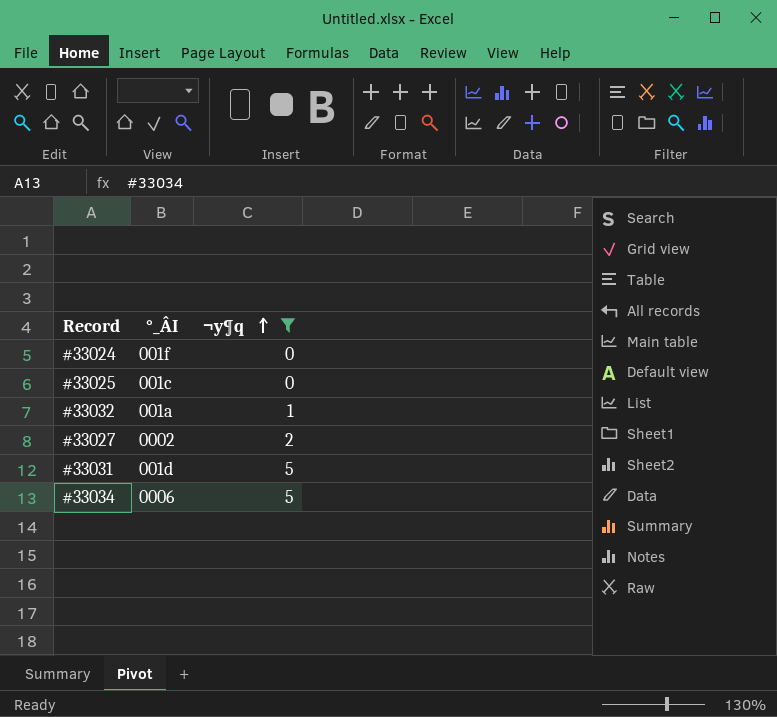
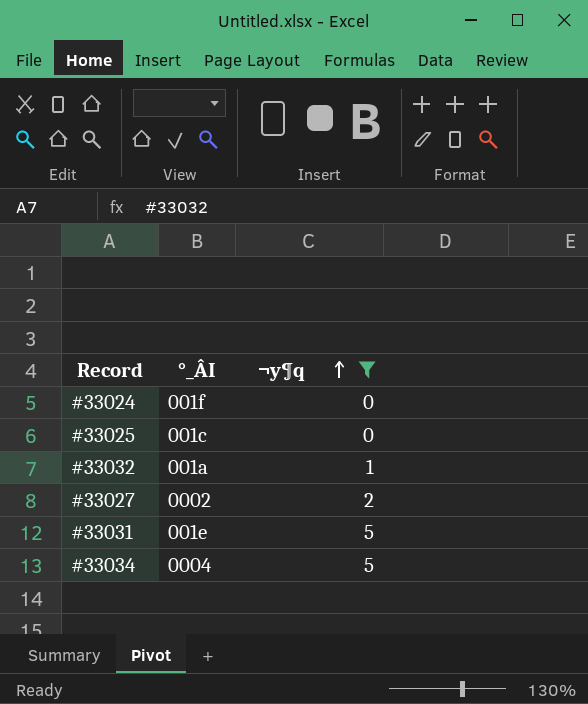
#33031 | °_ÂI: 001d -> 001e
#33034 | °_ÂI: 0006 -> 0004

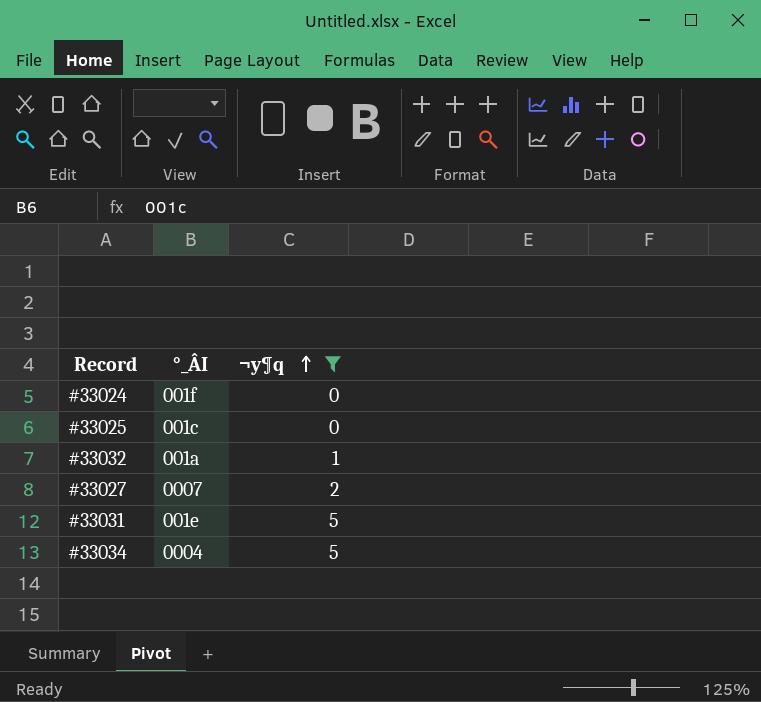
#33027 | °_ÂI: 0002 -> 0007

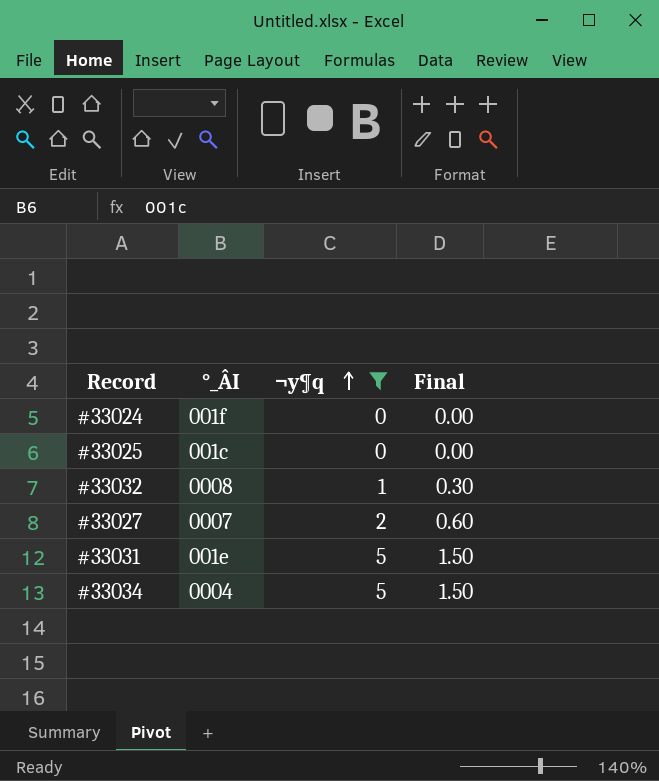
column Final | formula: none -> [¬y¶q] * 0.3
#33032 | °_ÂI: 001a -> 0008

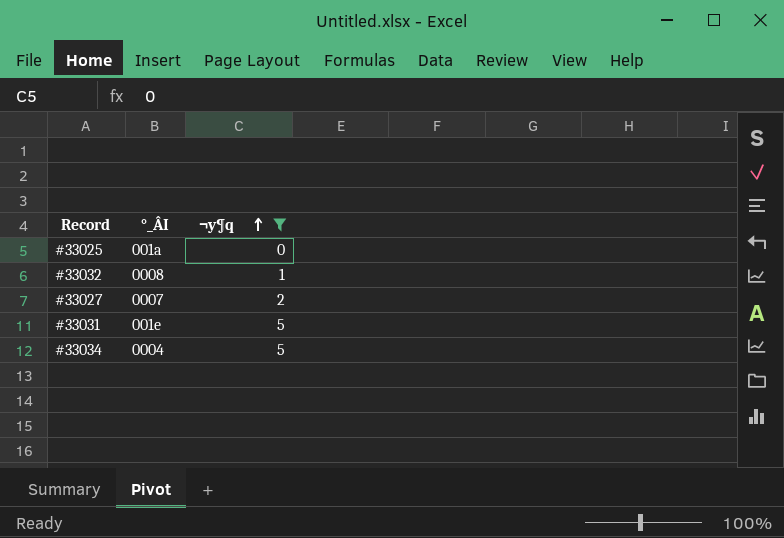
column Final | formula: [¬y¶q] * 0.3 -> none
row #33024: 001f | 0 | 0.00 -> none
#33025 | °_ÂI: 001c -> 001a

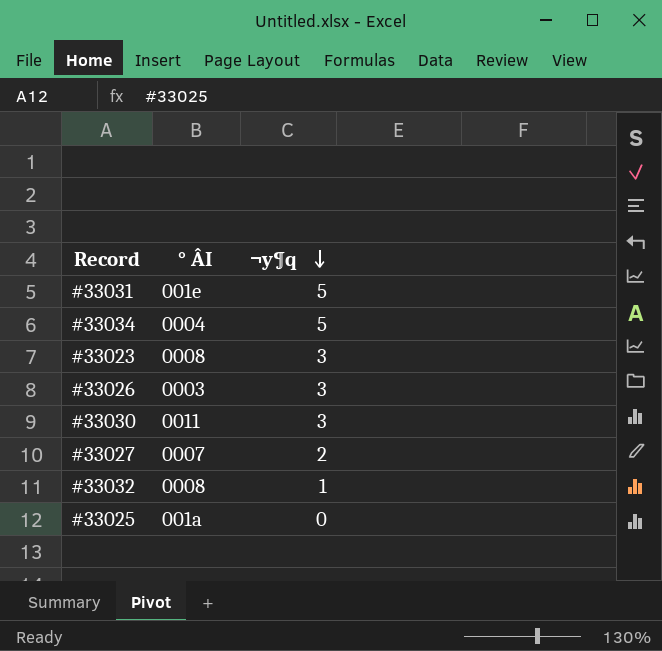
filter: ¬y¶q != 3 -> none
row order: ¬y¶q ascending -> ¬y¶q descending
column name: °_ÂI -> ° ÂI

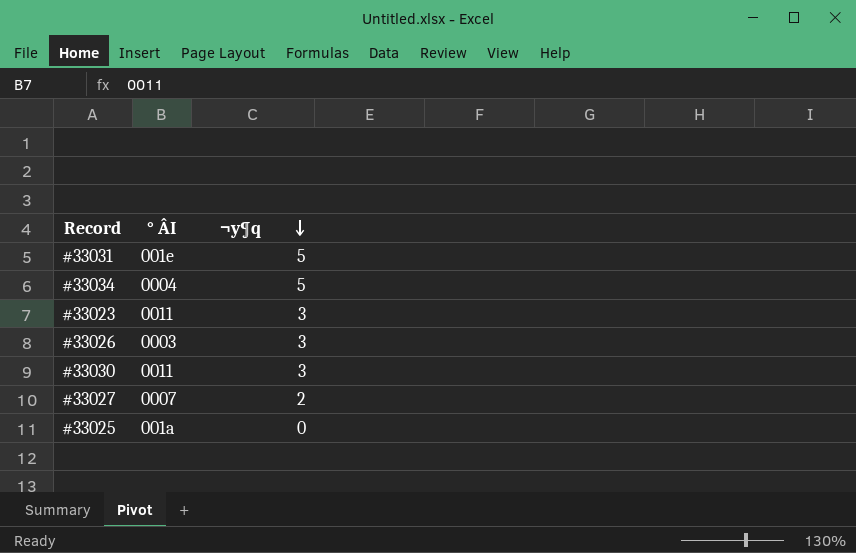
row #33032: 0008 | 1 -> none
#33023 | ° ÂI: 0008 -> 0011

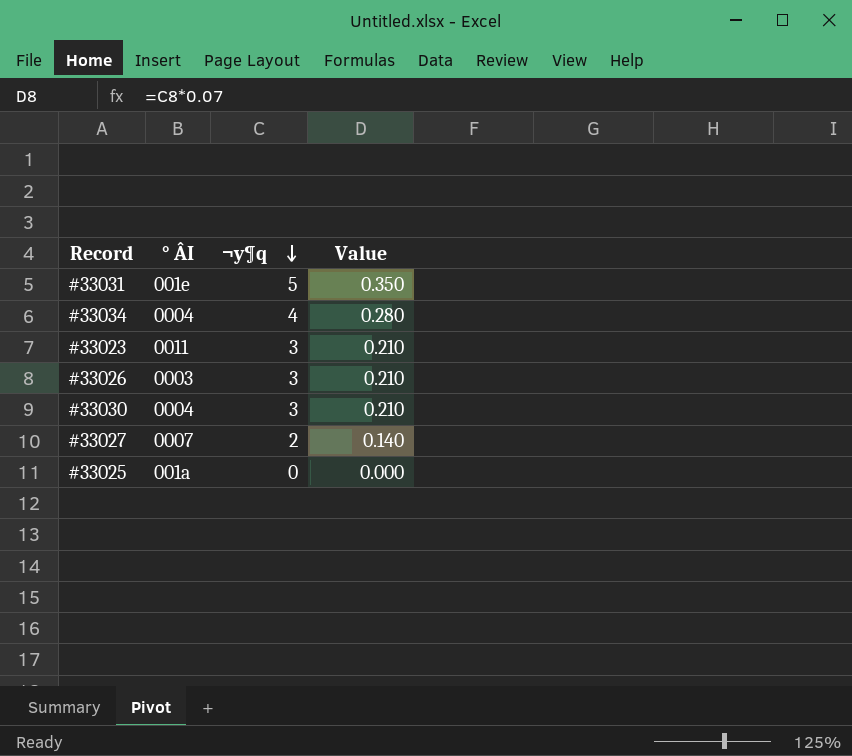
column Value | formula: none -> [¬y¶q] * 0.07
#33034 | ¬y¶q: 5 -> 4
#33030 | ° ÂI: 0011 -> 0004

